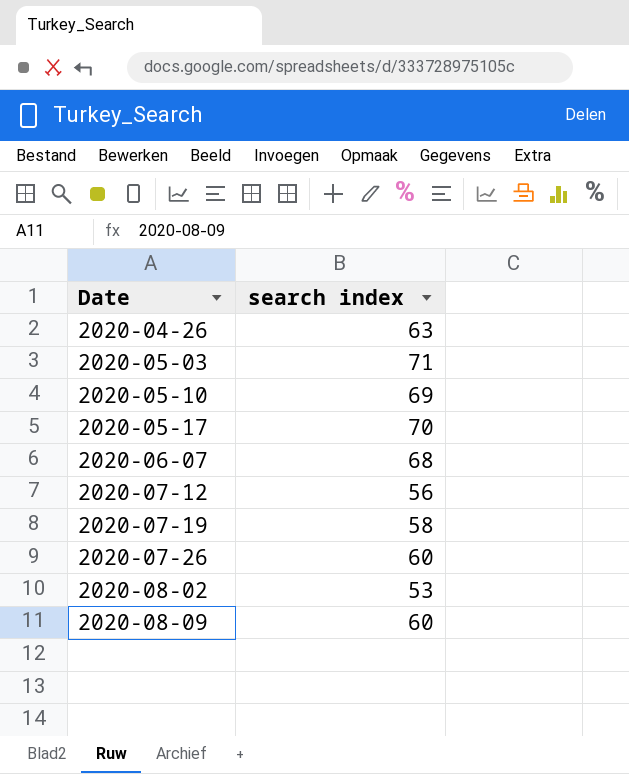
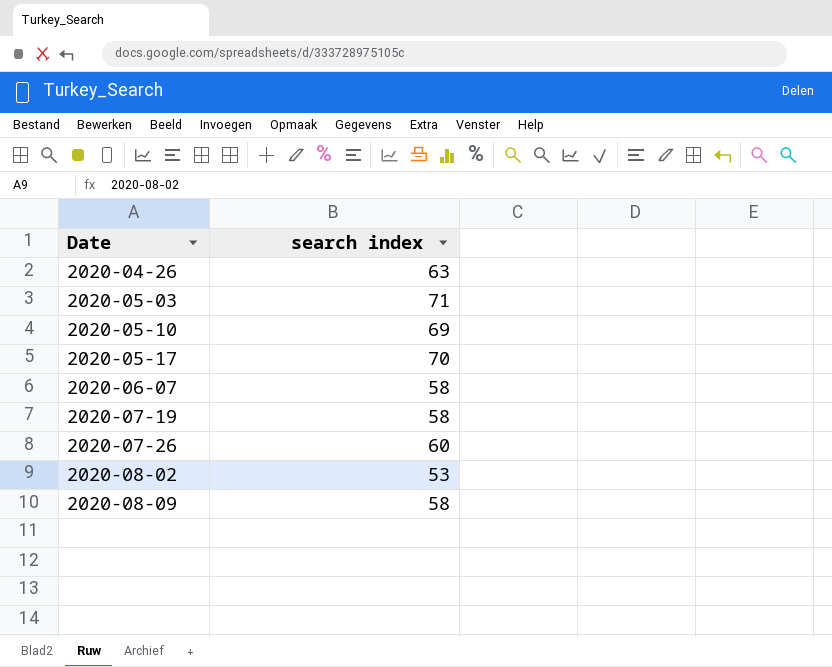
row 2020-07-12: 56 -> none
2020-06-07 | search index: 68 -> 58
2020-08-09 | search index: 60 -> 58

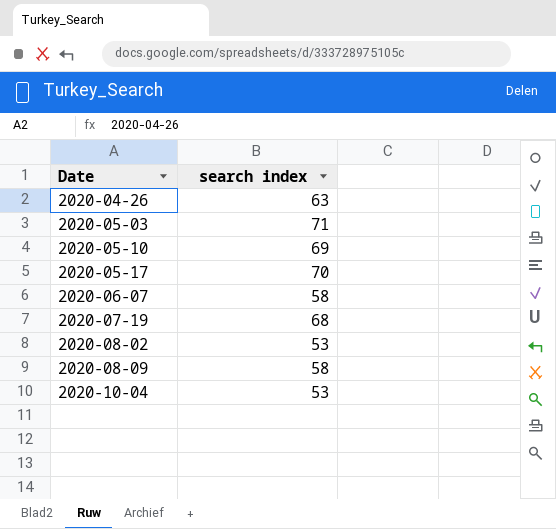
row 2020-07-26: 60 -> none
2020-07-19 | search index: 58 -> 68
row 2020-10-04: none -> 53

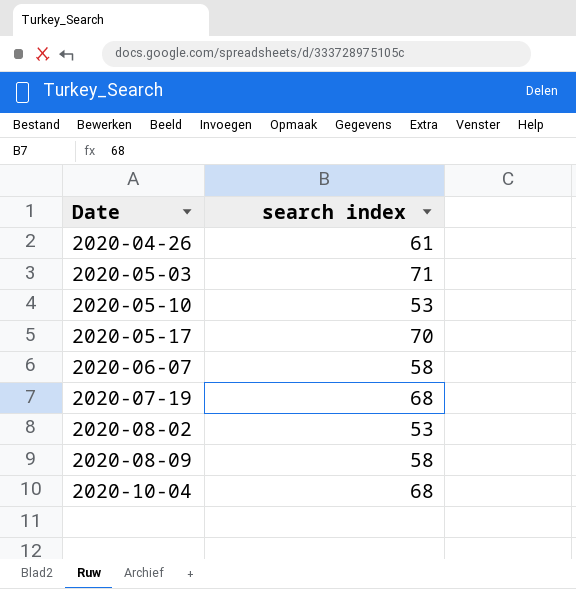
2020-04-26 | search index: 63 -> 61
2020-05-10 | search index: 69 -> 53
2020-10-04 | search index: 53 -> 68

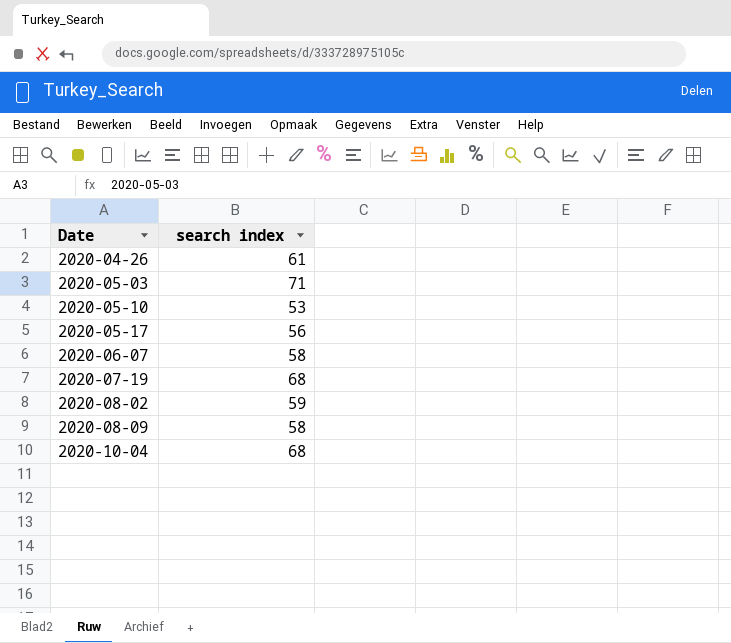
2020-05-17 | search index: 70 -> 56
2020-08-02 | search index: 53 -> 59

